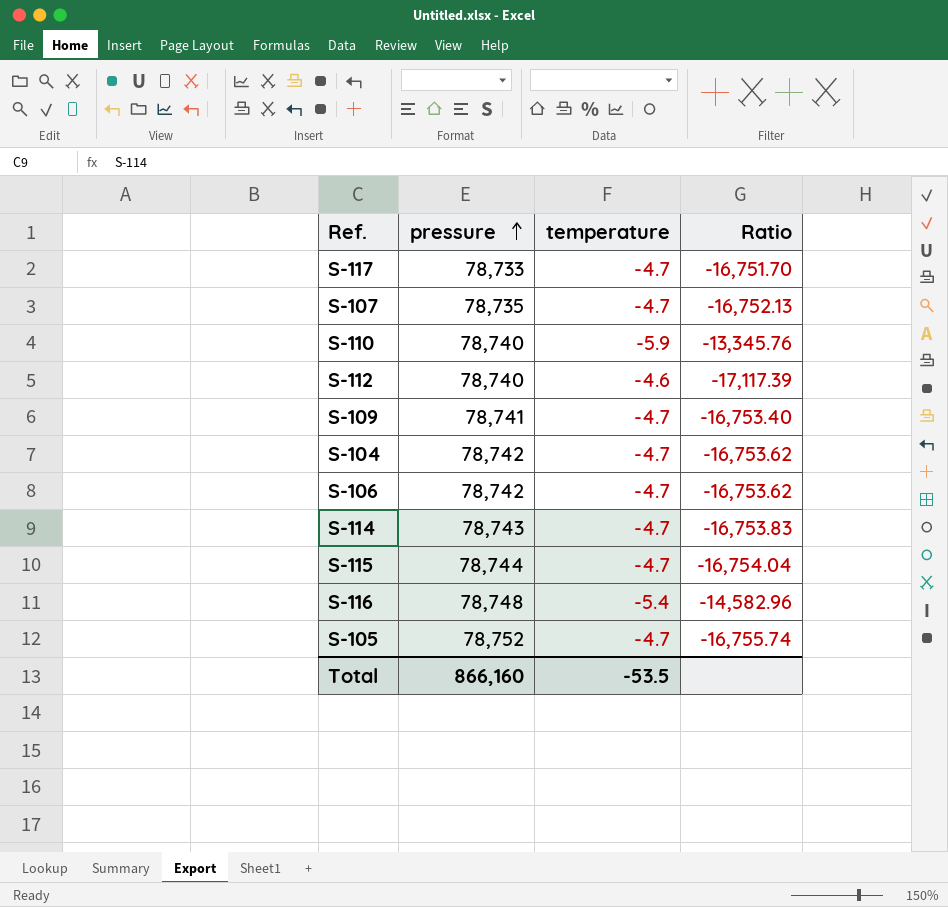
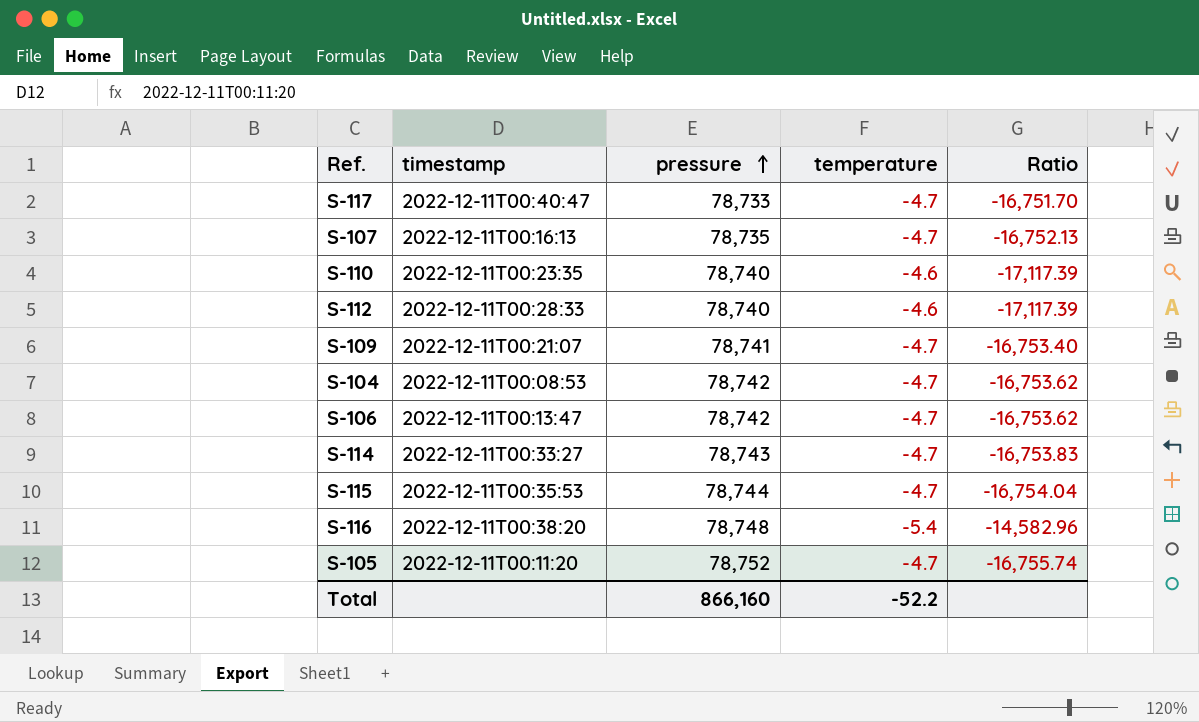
column timestamp | position: none -> 2
S-110 | temperature: -5.9 -> -4.6
S-110 | Ratio: -13,345.76 -> -17,117.39
Total | temperature: -53.5 -> -52.2

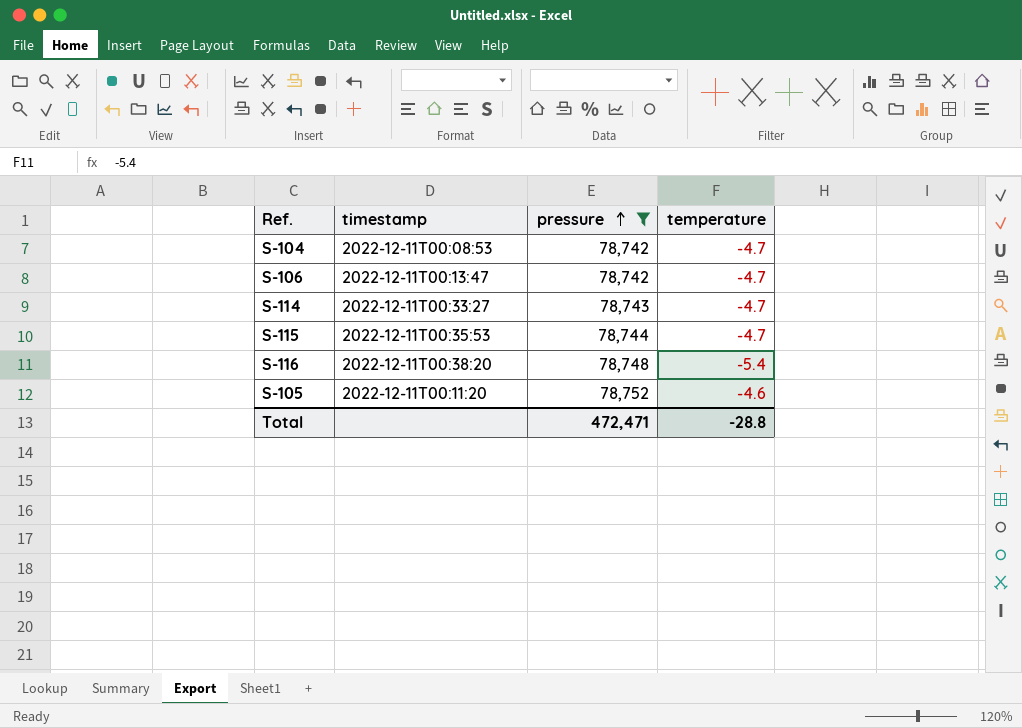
filter: none -> pressure >= 78,742
column Ratio | formula: [pressure] / [temperature] -> none
S-105 | temperature: -4.7 -> -4.6
Total | pressure: 866,160 -> 472,471
Total | temperature: -52.2 -> -28.8

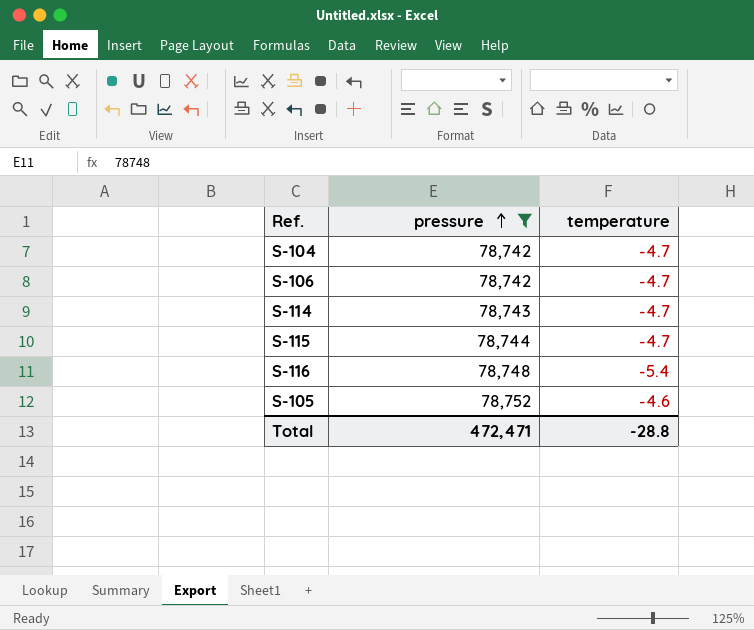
column timestamp | position: 2 -> none

